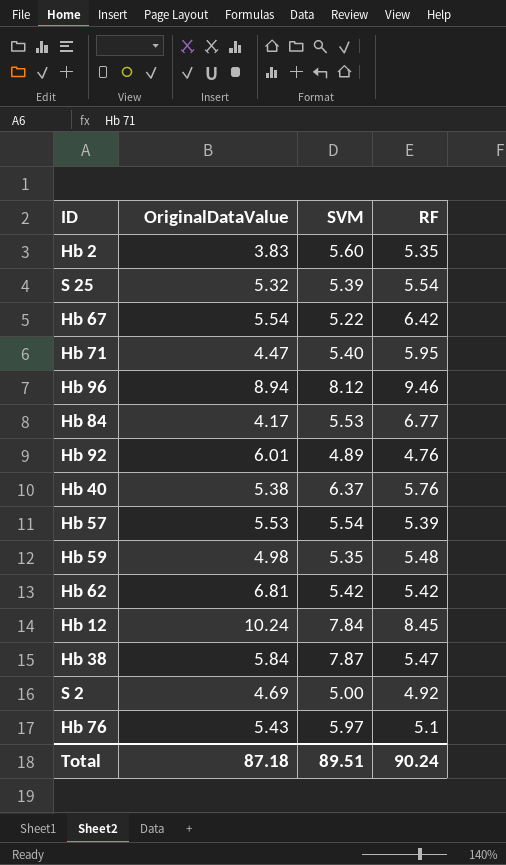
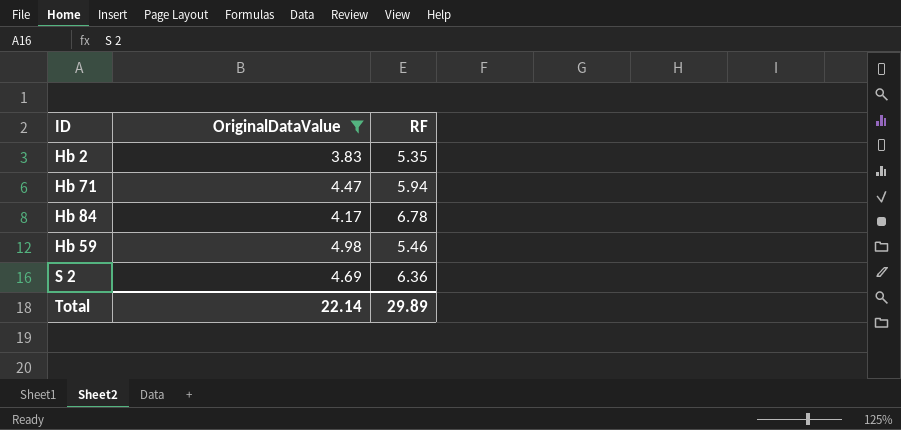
filter: none -> OriginalDataValue <= 4.98
column SVM | position: 3 -> none
Hb 71 | RF: 5.95 -> 5.94
Hb 84 | RF: 6.77 -> 6.78
Hb 59 | RF: 5.48 -> 5.46
S 2 | RF: 4.92 -> 6.36
Total | OriginalDataValue: 87.18 -> 22.14
Total | RF: 90.24 -> 29.89

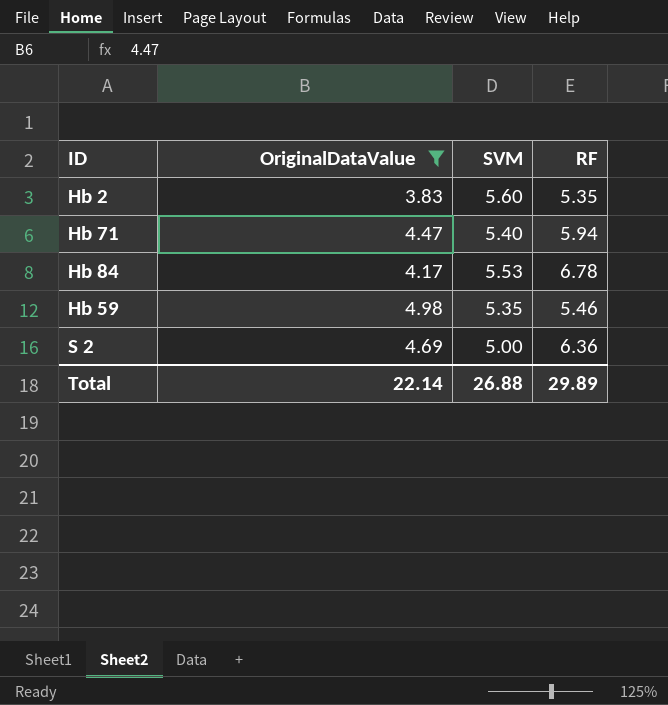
column SVM | position: none -> 3

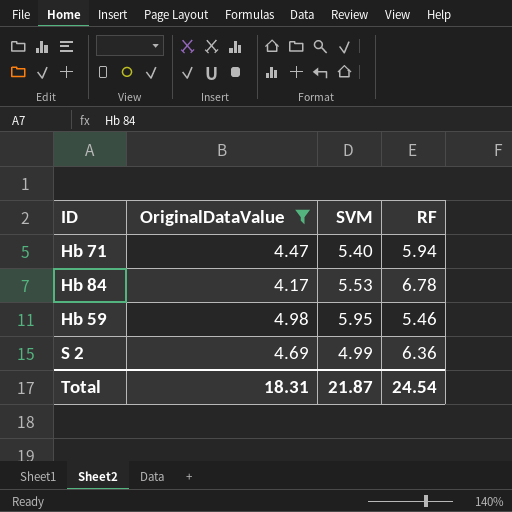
row Hb 2: 3.83 | 5.60 | 5.35 -> none
Hb 59 | SVM: 5.35 -> 5.95
S 2 | SVM: 5.00 -> 4.99
Total | OriginalDataValue: 22.14 -> 18.31
Total | SVM: 26.88 -> 21.87
Total | RF: 29.89 -> 24.54

